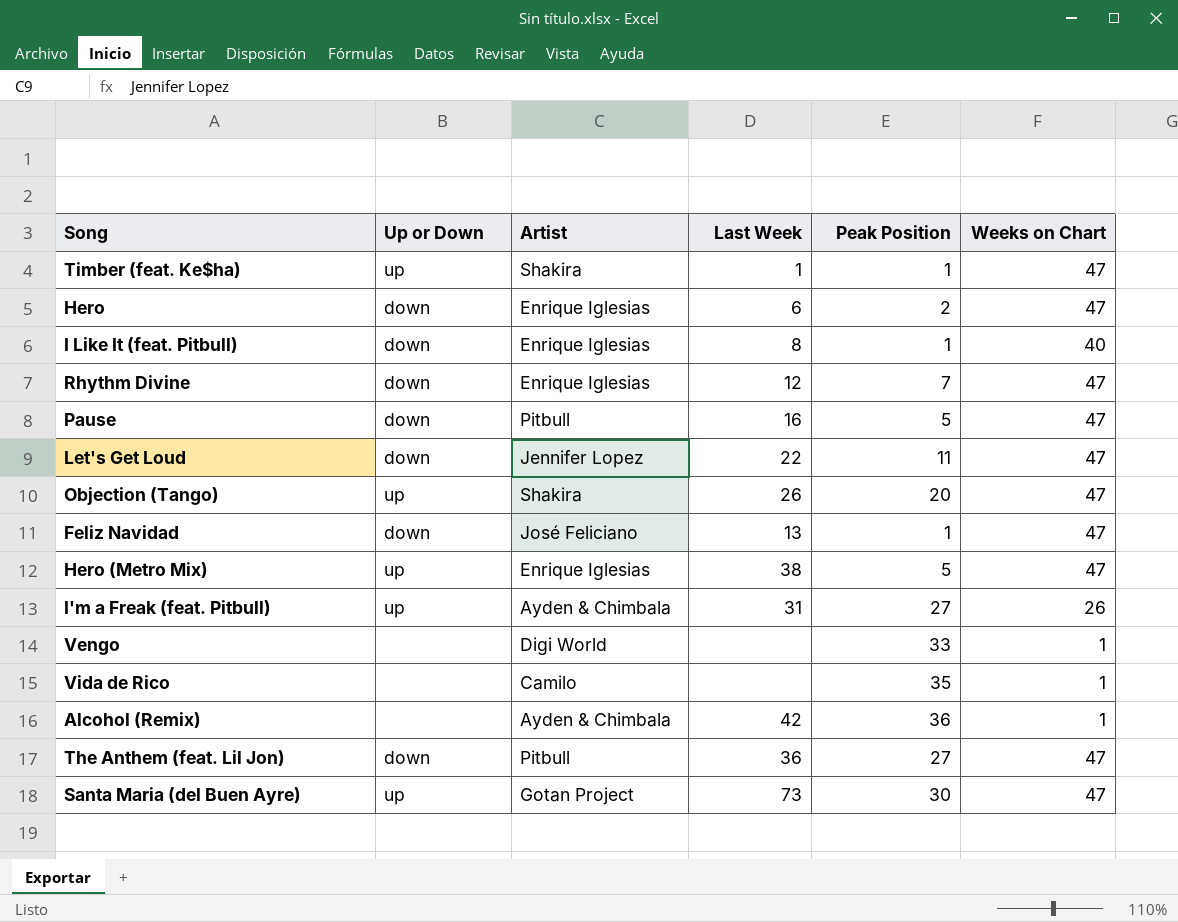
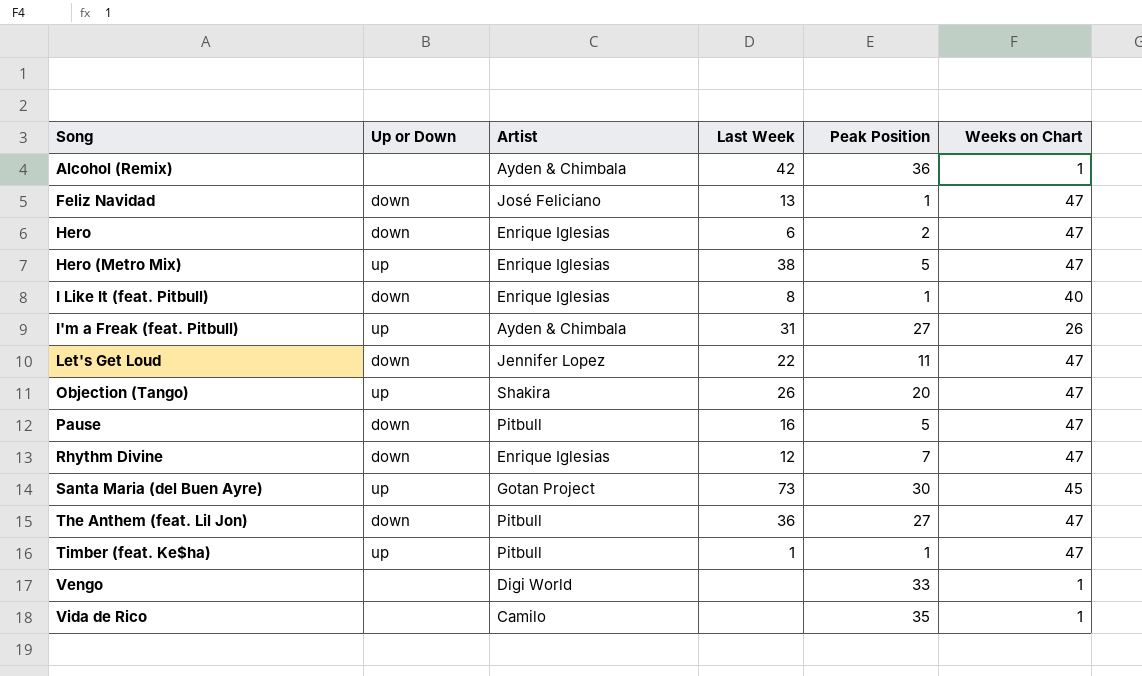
row order: none -> Song ascending
Santa Maria (del Buen Ayre) | Weeks on Chart: 47 -> 45
Timber (feat. Ke$ha) | Artist: Shakira -> Pitbull

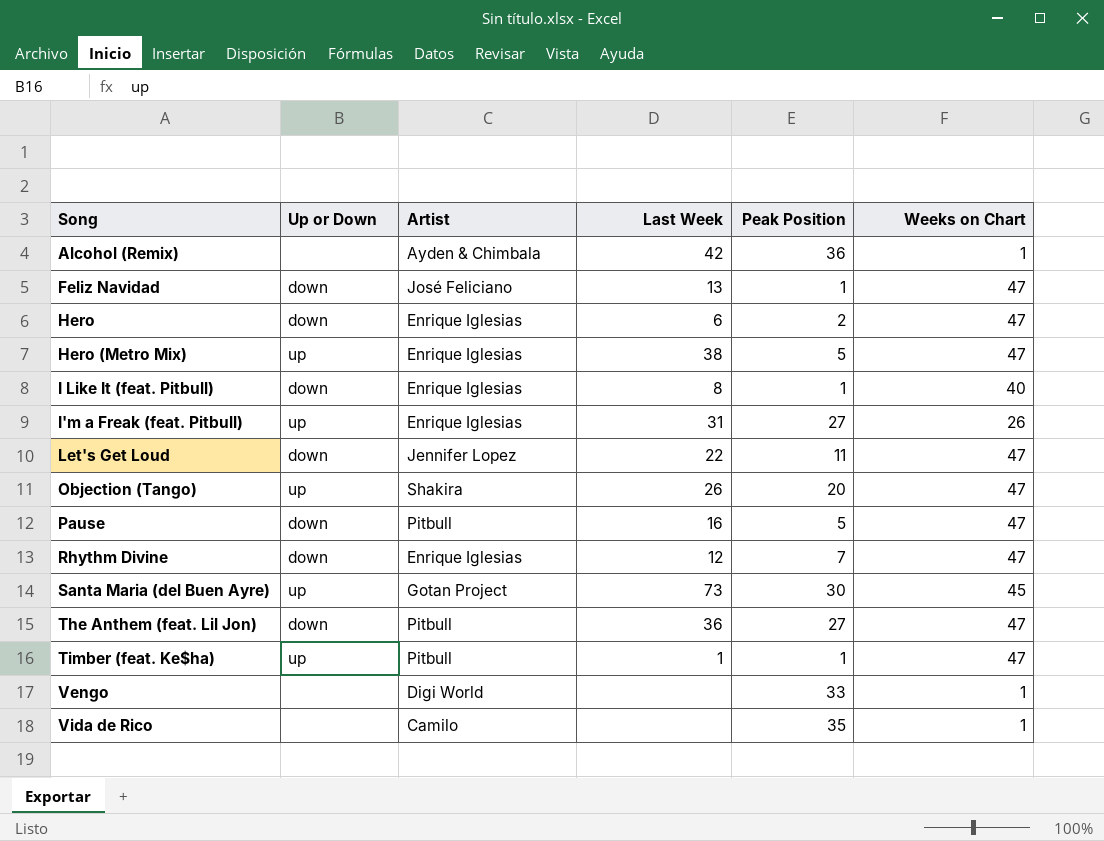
I'm a Freak (feat. Pitbull) | Artist: Ayden & Chimbala -> Enrique Iglesias

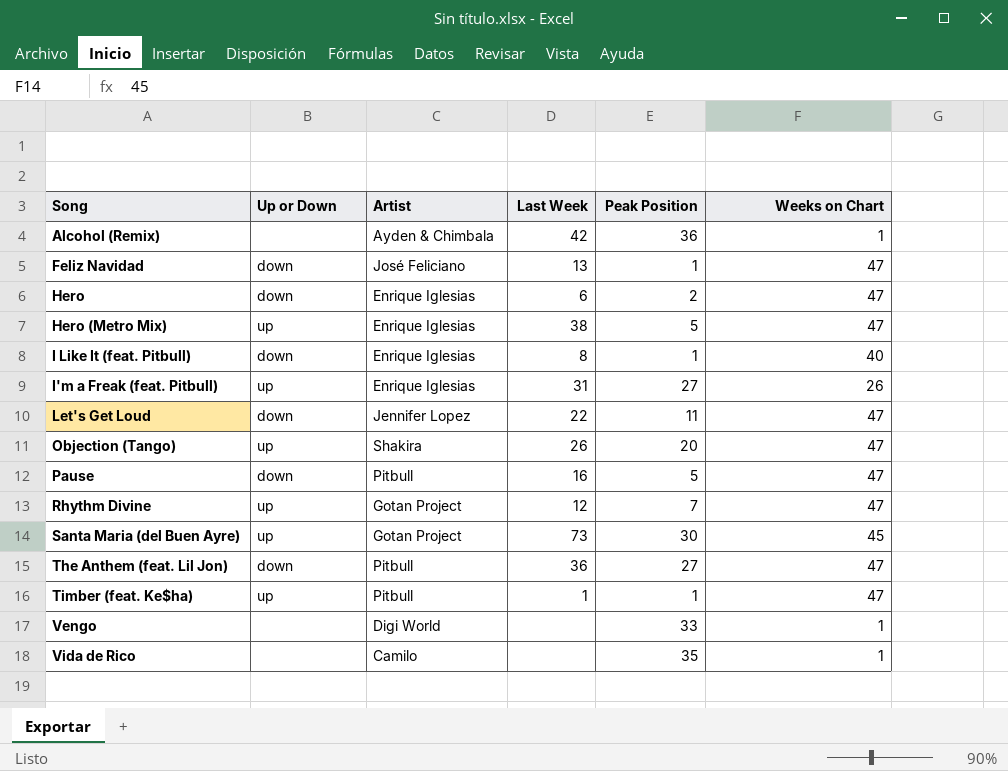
Rhythm Divine | Up or Down: down -> up
Rhythm Divine | Artist: Enrique Iglesias -> Gotan Project

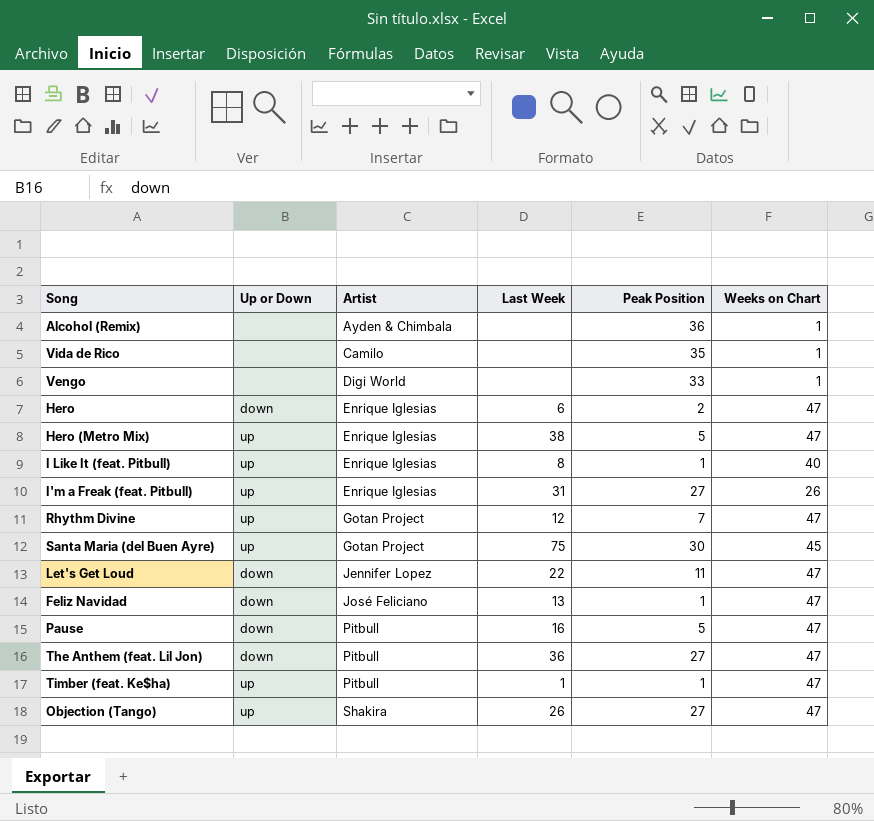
row order: Song ascending -> Artist ascending
Alcohol (Remix) | Last Week: 42 -> none
I Like It (feat. Pitbull) | Up or Down: down -> up
Santa Maria (del Buen Ayre) | Last Week: 73 -> 75
Objection (Tango) | Peak Position: 20 -> 27

